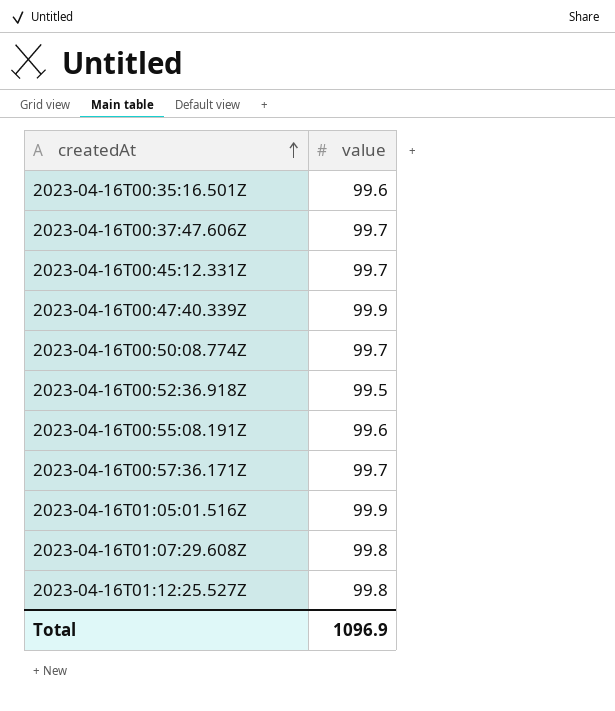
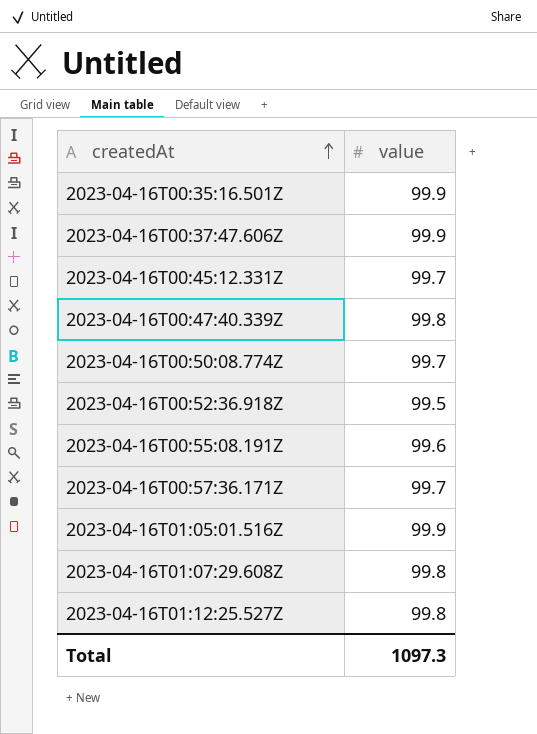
2023-04-16T00:35:16.501Z | value: 99.6 -> 99.9
2023-04-16T00:37:47.606Z | value: 99.7 -> 99.9
2023-04-16T00:47:40.339Z | value: 99.9 -> 99.8
Total | value: 1096.9 -> 1097.3

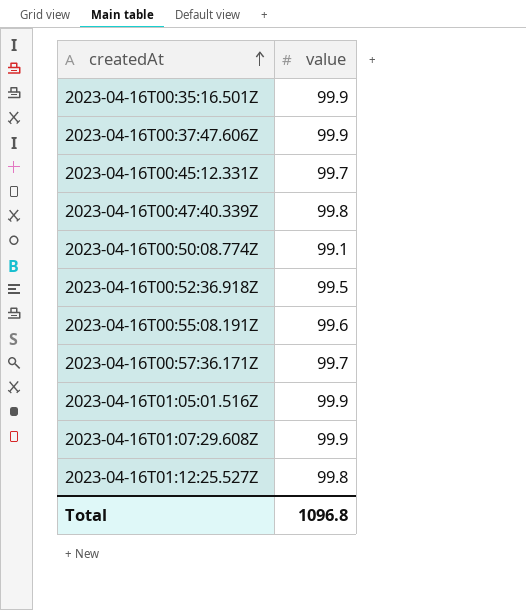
2023-04-16T00:50:08.774Z | value: 99.7 -> 99.1
2023-04-16T01:07:29.608Z | value: 99.8 -> 99.9
Total | value: 1097.3 -> 1096.8

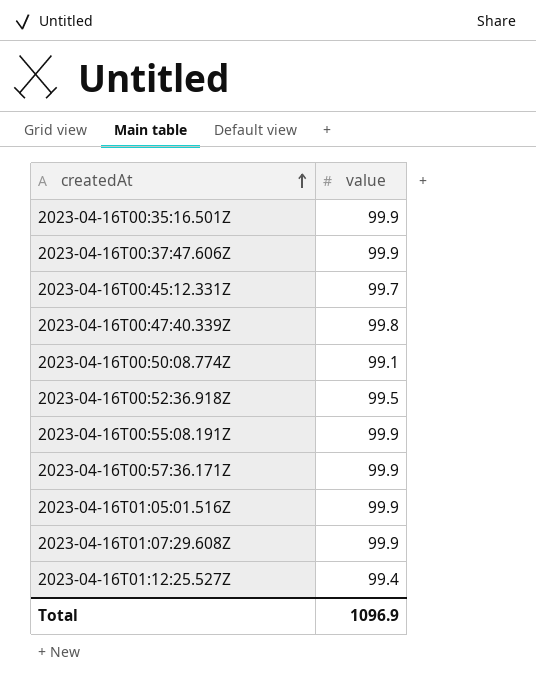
2023-04-16T00:55:08.191Z | value: 99.6 -> 99.9
2023-04-16T00:57:36.171Z | value: 99.7 -> 99.9
2023-04-16T01:12:25.527Z | value: 99.8 -> 99.4
Total | value: 1096.8 -> 1096.9

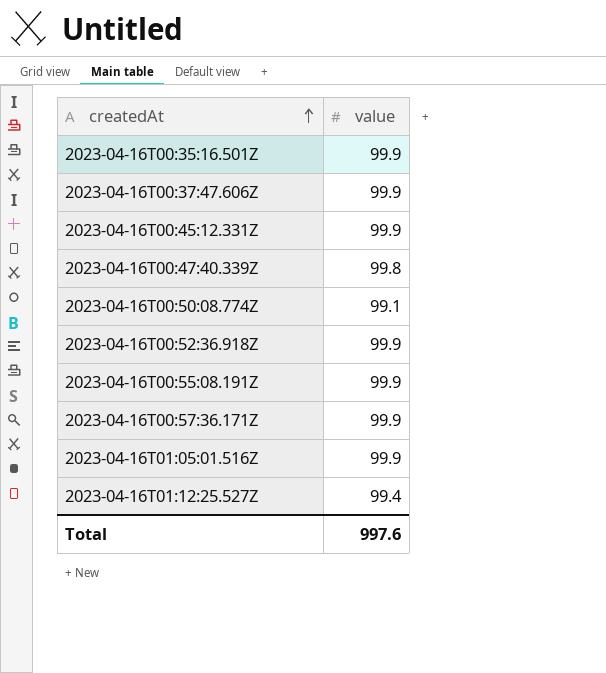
row 2023-04-16T01:07:29.608Z: 99.9 -> none
2023-04-16T00:45:12.331Z | value: 99.7 -> 99.9
2023-04-16T00:52:36.918Z | value: 99.5 -> 99.9
Total | value: 1096.9 -> 997.6

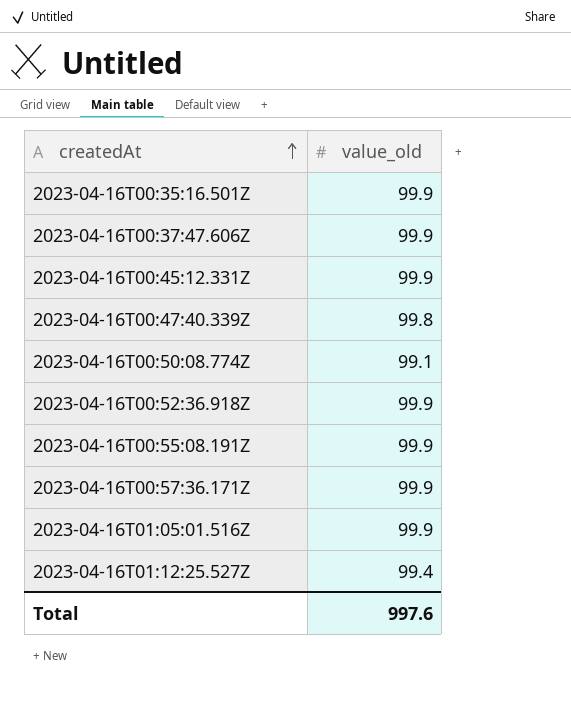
column name: value -> value_old

